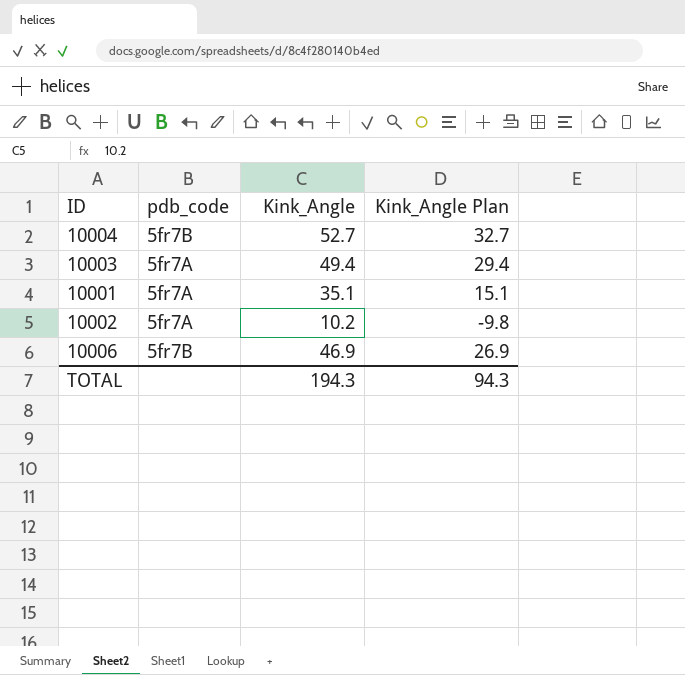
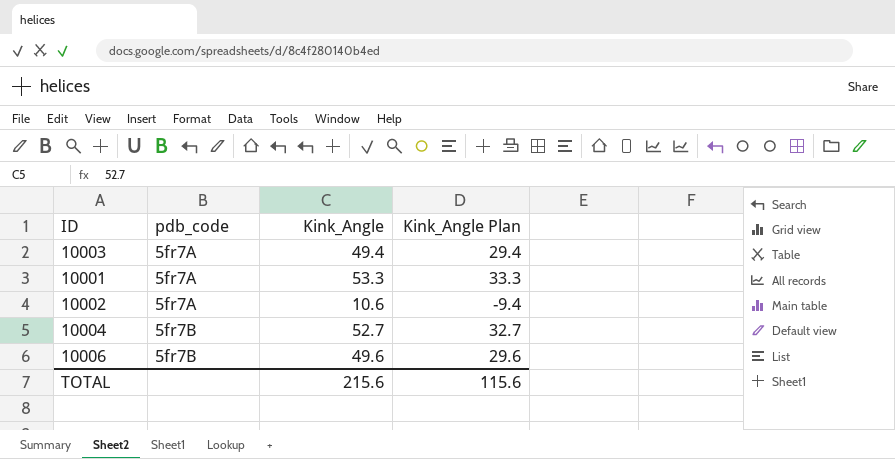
row order: none -> pdb_code ascending
10001 | Kink_Angle: 35.1 -> 53.3
10001 | Kink_Angle Plan: 15.1 -> 33.3
10002 | Kink_Angle: 10.2 -> 10.6
10002 | Kink_Angle Plan: -9.8 -> -9.4
10006 | Kink_Angle: 46.9 -> 49.6
10006 | Kink_Angle Plan: 26.9 -> 29.6
TOTAL | Kink_Angle: 194.3 -> 215.6
TOTAL | Kink_Angle Plan: 94.3 -> 115.6

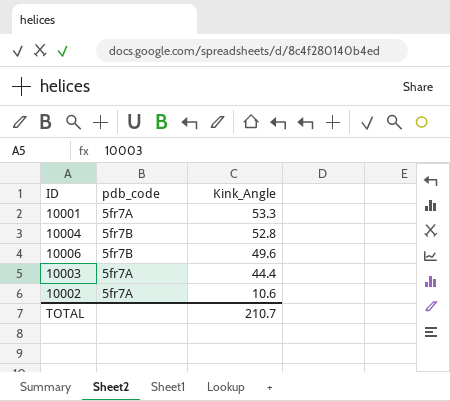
row order: pdb_code ascending -> Kink_Angle descending
column Kink_Angle Plan | formula: [Kink_Angle] - 20 -> none
10004 | Kink_Angle: 52.7 -> 52.8
10003 | Kink_Angle: 49.4 -> 44.4
TOTAL | Kink_Angle: 215.6 -> 210.7

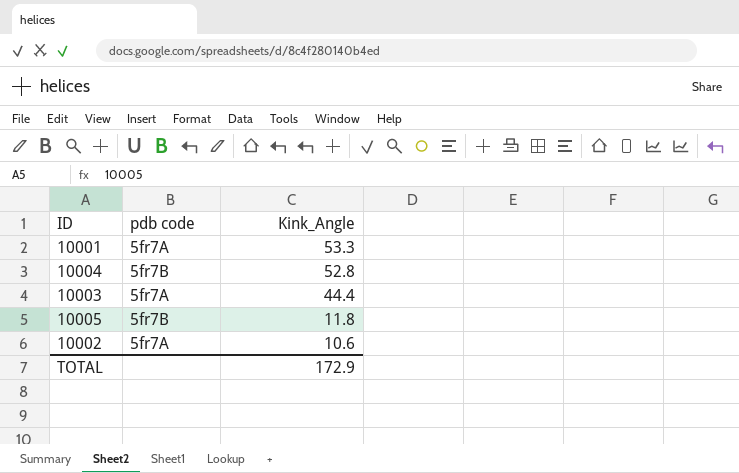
column name: pdb_code -> pdb code
row 10006: 5fr7B | 49.6 -> none
row 10005: none -> 5fr7B | 11.8
TOTAL | Kink_Angle: 210.7 -> 172.9

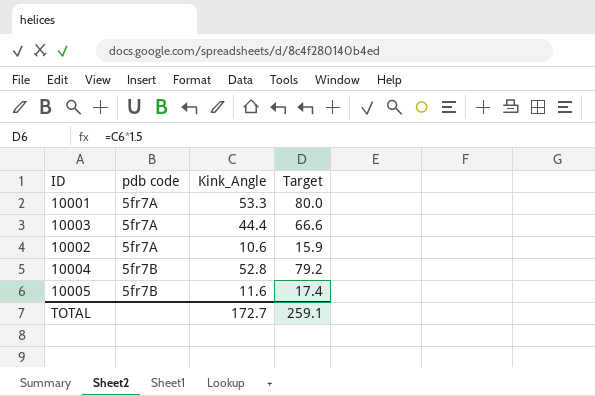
row order: Kink_Angle descending -> pdb code ascending
column Target | formula: none -> [Kink_Angle] * 1.5
10005 | Kink_Angle: 11.8 -> 11.6
TOTAL | Kink_Angle: 172.9 -> 172.7

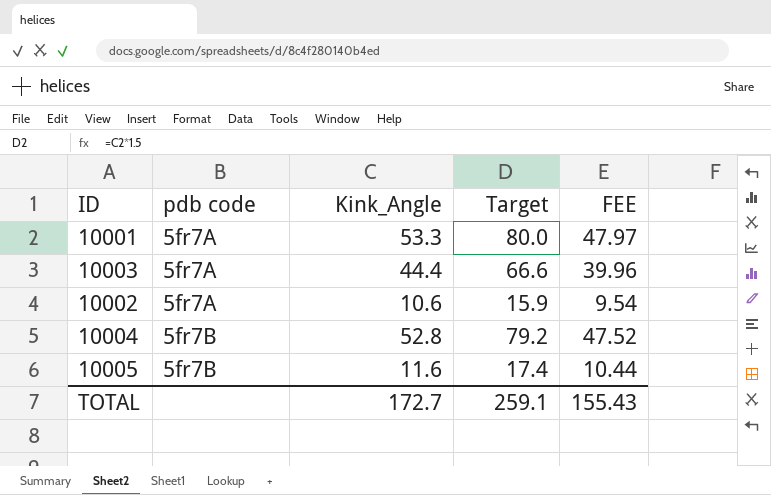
column FEE | formula: none -> [Kink_Angle] * 0.9

